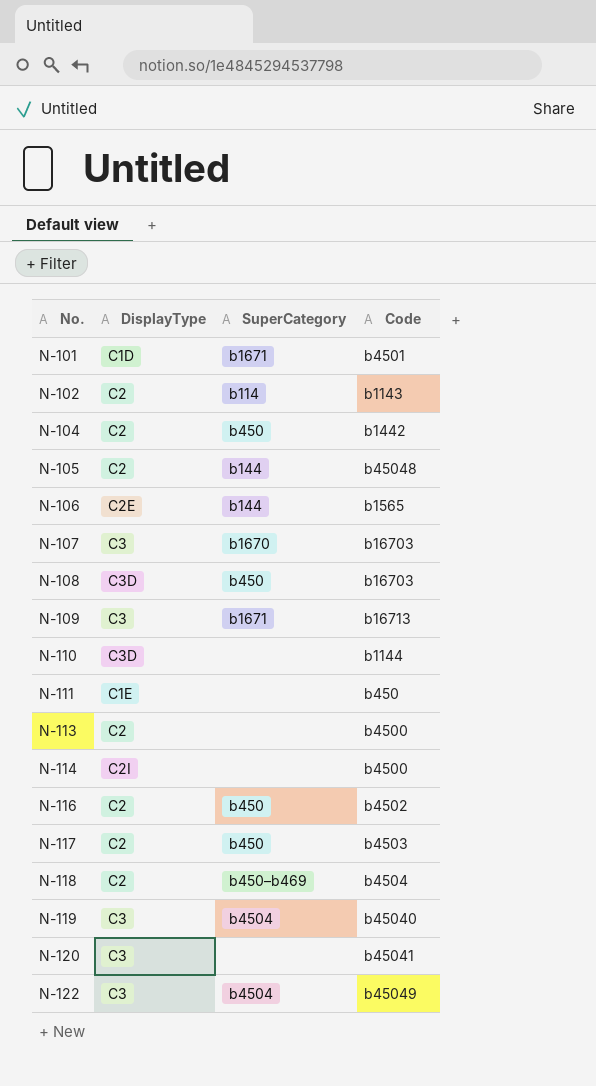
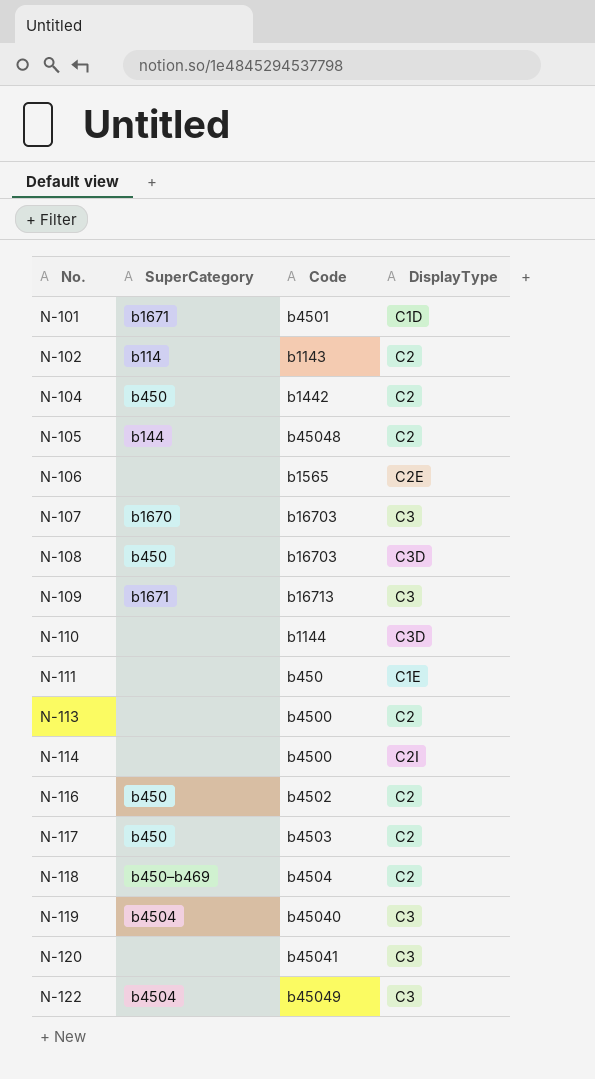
column DisplayType | position: 2 -> 4
N-106 | SuperCategory: b144 -> none

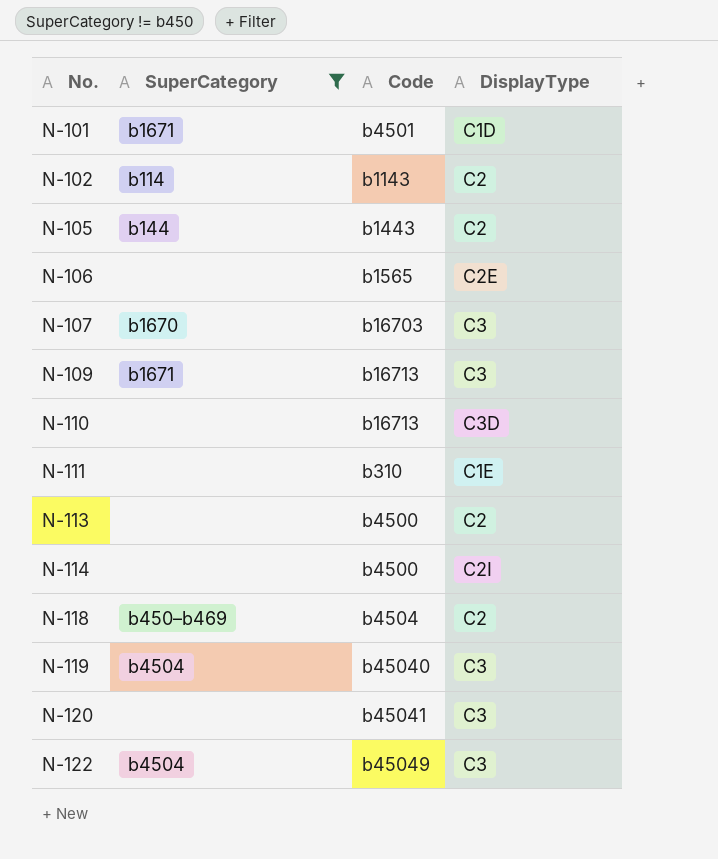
filter: none -> SuperCategory != b450
N-105 | Code: b45048 -> b1443
N-110 | Code: b1144 -> b16713
N-111 | Code: b450 -> b310

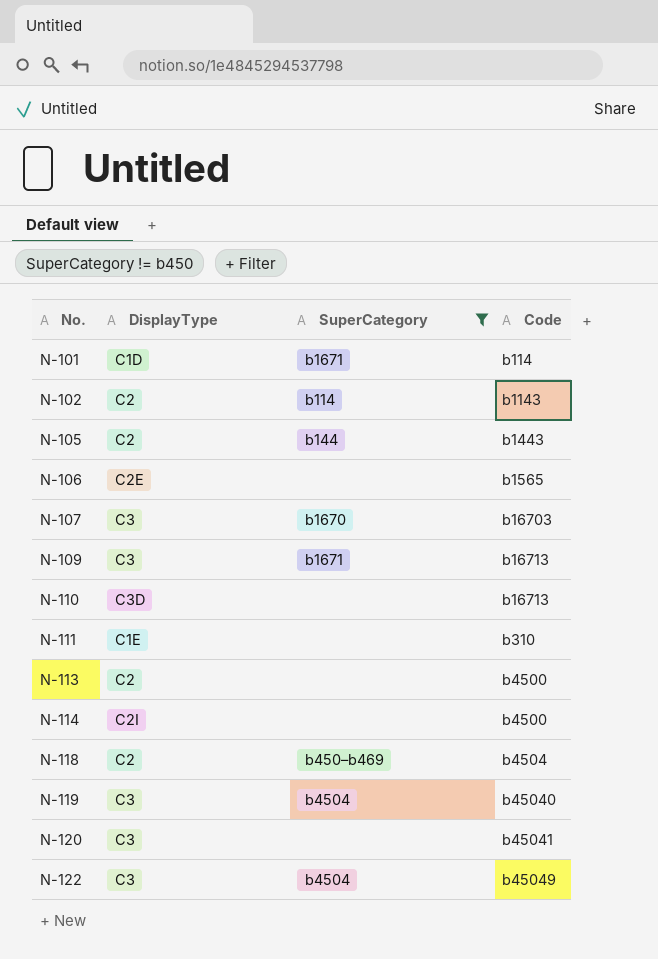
column DisplayType | position: 4 -> 2
N-101 | Code: b4501 -> b114

